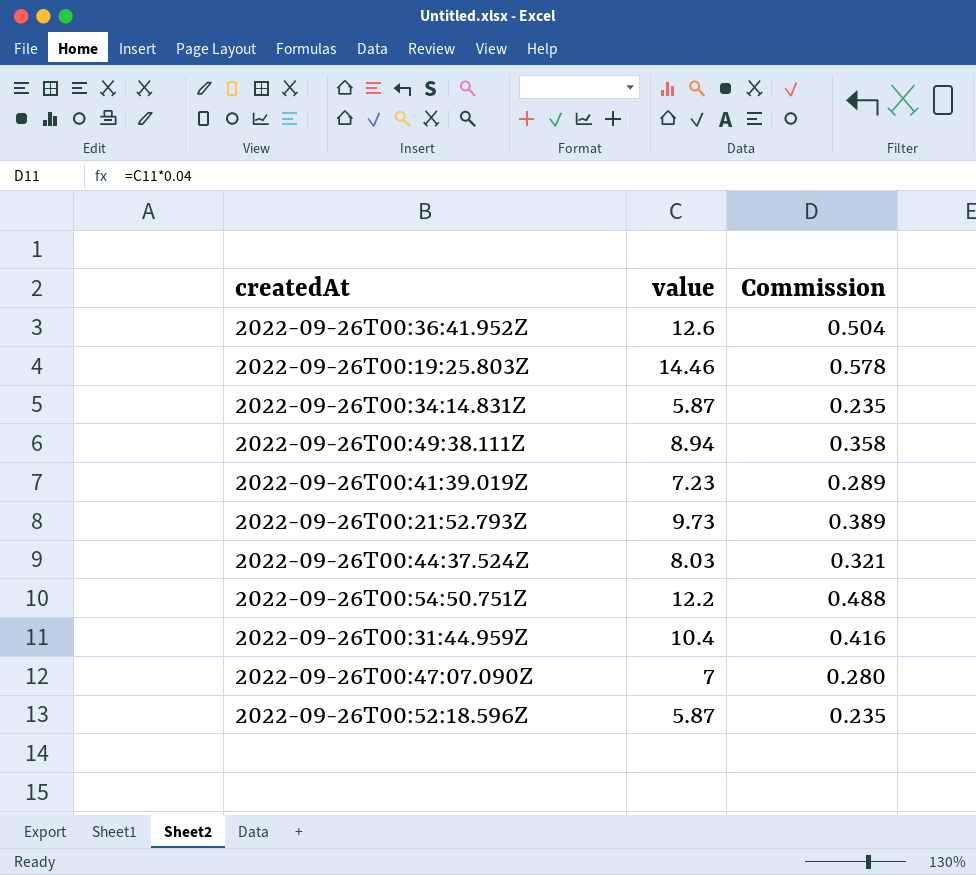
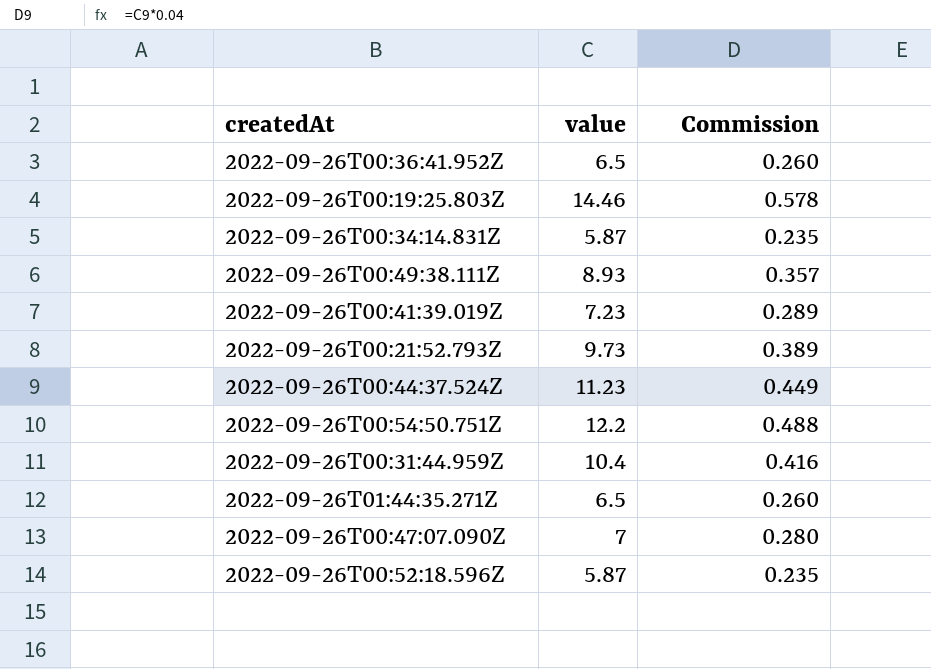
2022-09-26T00:36:41.952Z | value: 12.6 -> 6.5
2022-09-26T00:36:41.952Z | Commission: 0.504 -> 0.260
2022-09-26T00:49:38.111Z | value: 8.94 -> 8.93
2022-09-26T00:49:38.111Z | Commission: 0.358 -> 0.357
2022-09-26T00:44:37.524Z | value: 8.03 -> 11.23
2022-09-26T00:44:37.524Z | Commission: 0.321 -> 0.449
row 2022-09-26T01:44:35.271Z: none -> 6.5 | 0.260

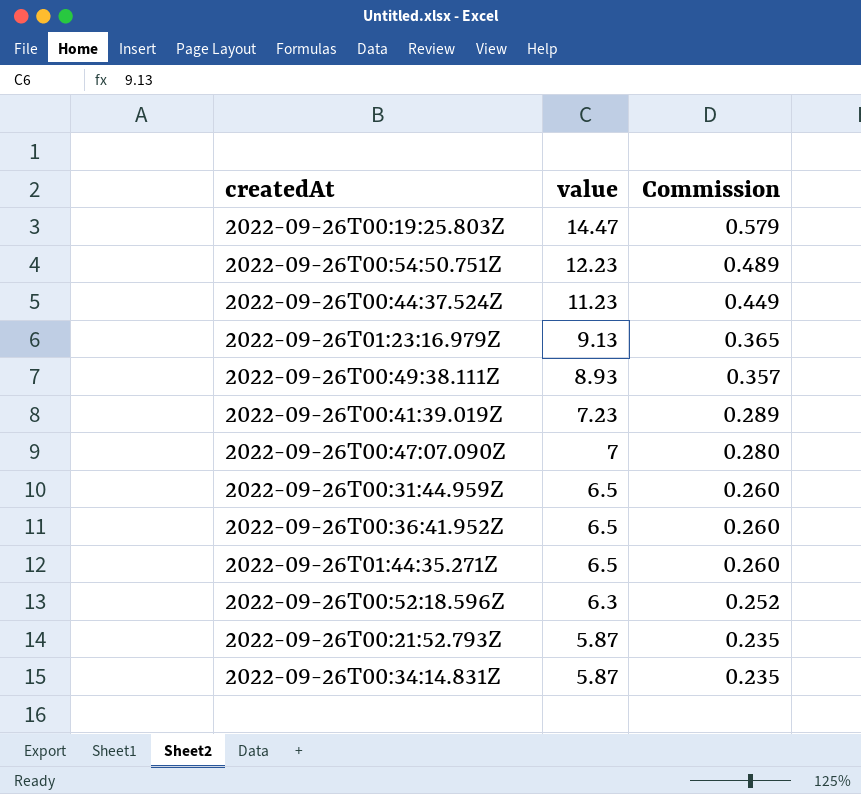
row order: none -> value descending
2022-09-26T00:19:25.803Z | value: 14.46 -> 14.47
2022-09-26T00:19:25.803Z | Commission: 0.578 -> 0.579
2022-09-26T00:54:50.751Z | value: 12.2 -> 12.23
2022-09-26T00:54:50.751Z | Commission: 0.488 -> 0.489
row 2022-09-26T01:23:16.979Z: none -> 9.13 | 0.365
2022-09-26T00:31:44.959Z | value: 10.4 -> 6.5
2022-09-26T00:31:44.959Z | Commission: 0.416 -> 0.260
2022-09-26T00:52:18.596Z | value: 5.87 -> 6.3
2022-09-26T00:52:18.596Z | Commission: 0.235 -> 0.252
2022-09-26T00:21:52.793Z | value: 9.73 -> 5.87
2022-09-26T00:21:52.793Z | Commission: 0.389 -> 0.235

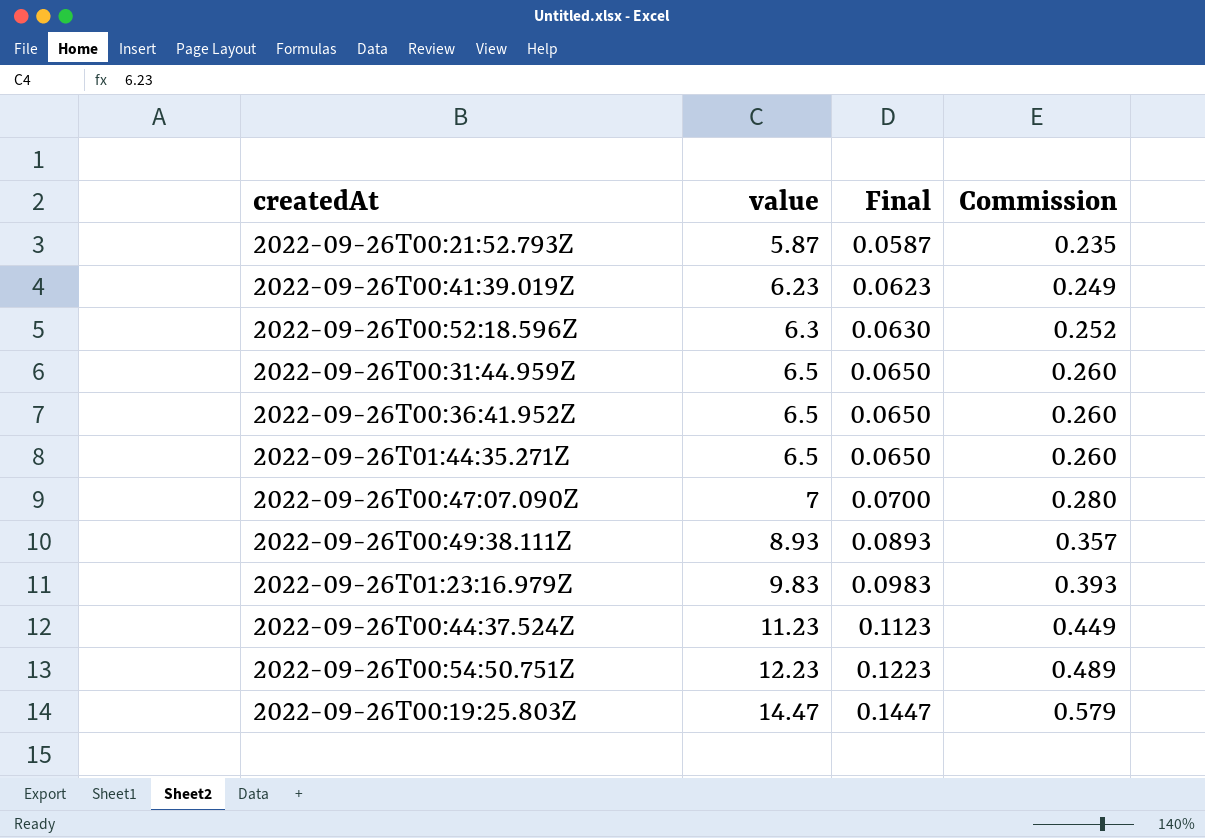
row order: value descending -> value ascending
column Final | formula: none -> [value] * 0.01
row 2022-09-26T00:34:14.831Z: 5.87 | 0.235 -> none
2022-09-26T00:41:39.019Z | value: 7.23 -> 6.23
2022-09-26T00:41:39.019Z | Commission: 0.289 -> 0.249
2022-09-26T01:23:16.979Z | value: 9.13 -> 9.83
2022-09-26T01:23:16.979Z | Commission: 0.365 -> 0.393

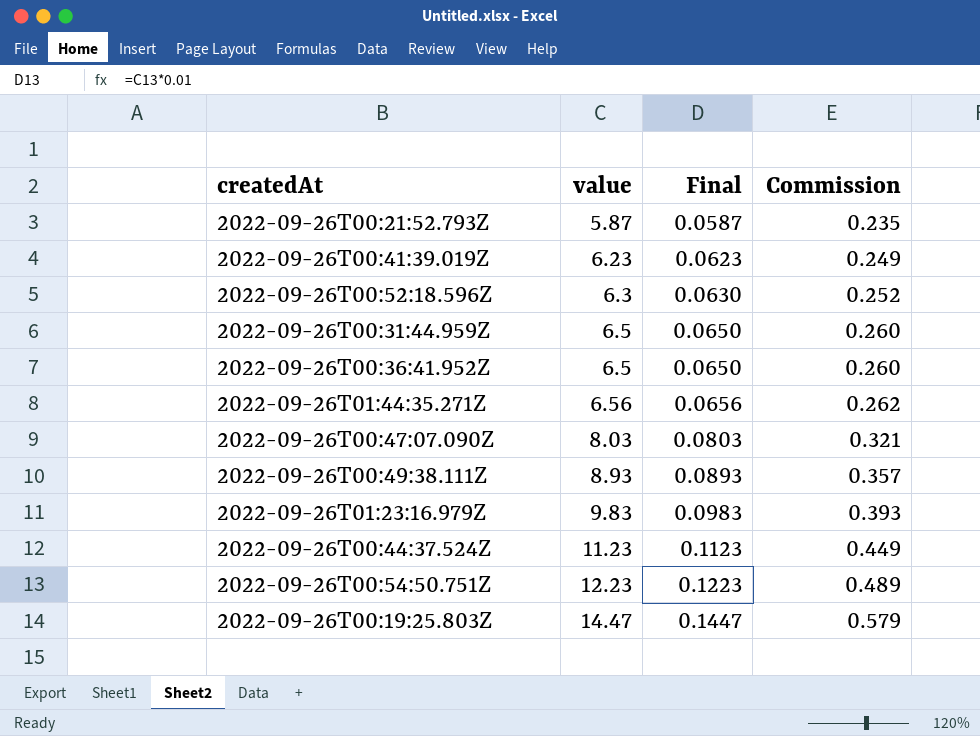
2022-09-26T01:44:35.271Z | value: 6.5 -> 6.56
2022-09-26T01:44:35.271Z | Final: 0.0650 -> 0.0656
2022-09-26T01:44:35.271Z | Commission: 0.260 -> 0.262
2022-09-26T00:47:07.090Z | value: 7 -> 8.03
2022-09-26T00:47:07.090Z | Final: 0.0700 -> 0.0803
2022-09-26T00:47:07.090Z | Commission: 0.280 -> 0.321

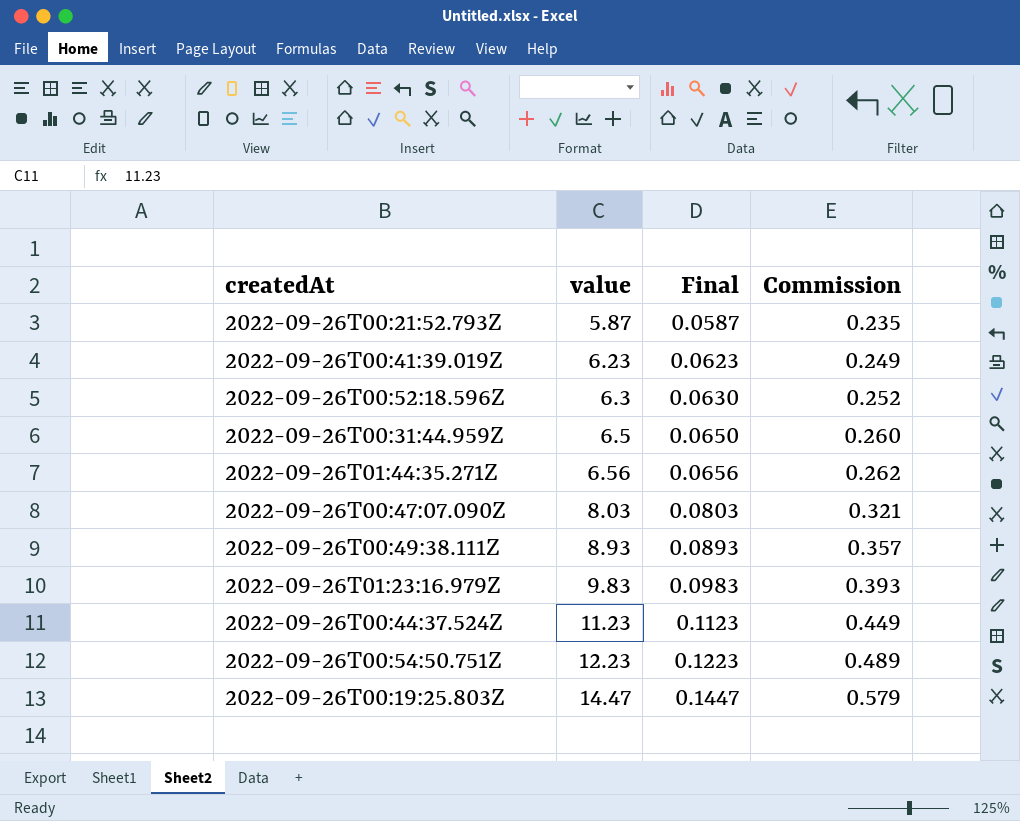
row 2022-09-26T00:36:41.952Z: 6.5 | 0.0650 | 0.260 -> none

